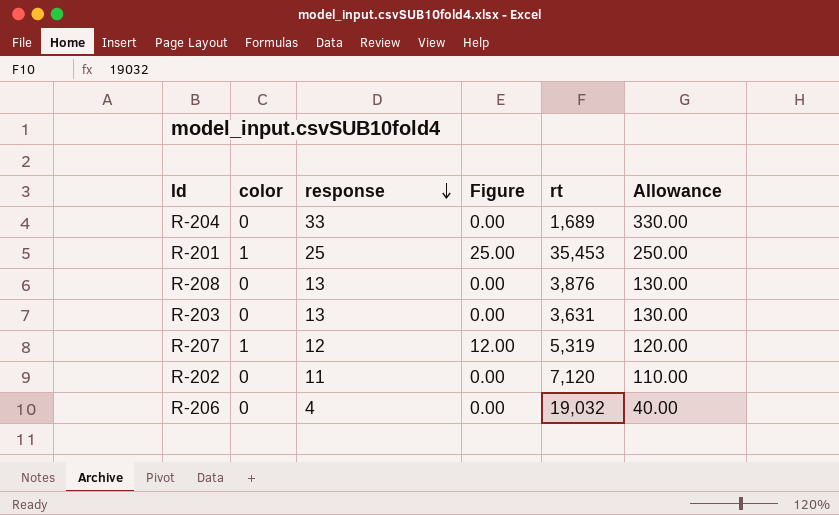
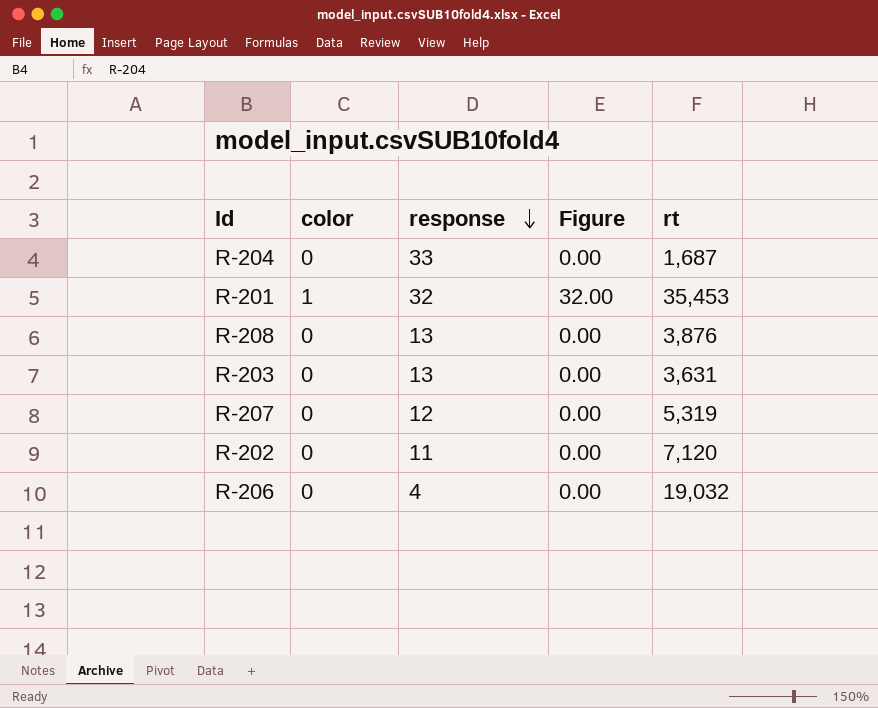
column Allowance | formula: [response] * 10 -> none
R-204 | rt: 1,689 -> 1,687
R-201 | response: 25 -> 32
R-201 | Figure: 25.00 -> 32.00
R-207 | color: 1 -> 0
R-207 | Figure: 12.00 -> 0.00

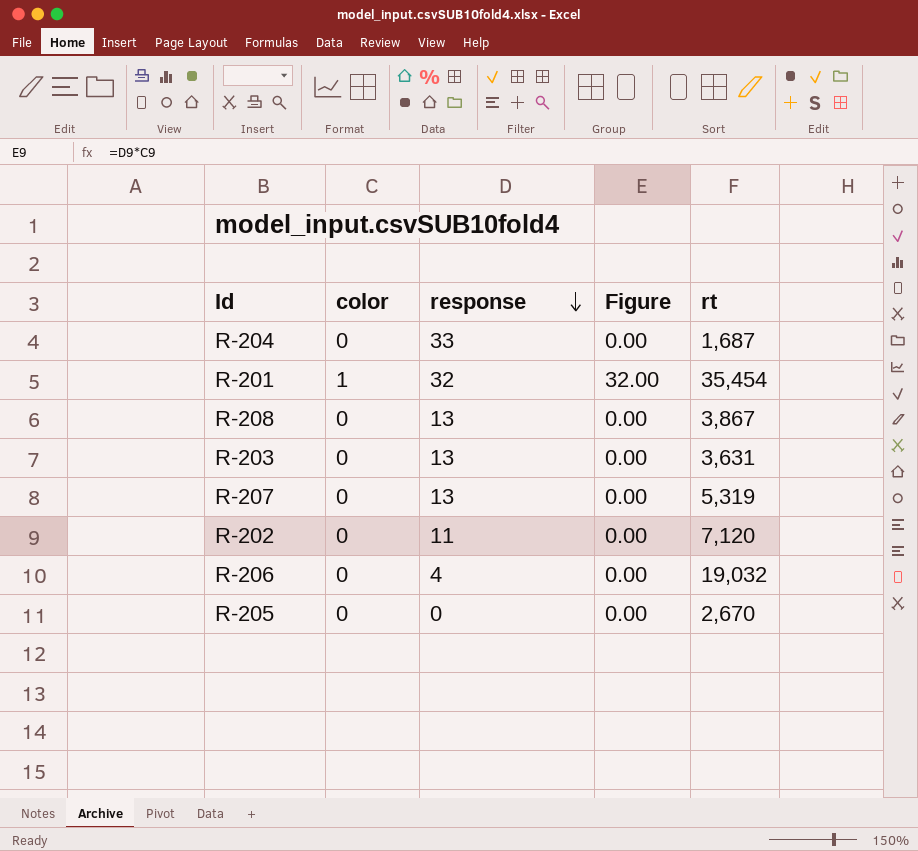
R-201 | rt: 35,453 -> 35,454
R-208 | rt: 3,876 -> 3,867
R-207 | response: 12 -> 13
row R-205: none -> 0 | 0 | 0.00 | 2,670

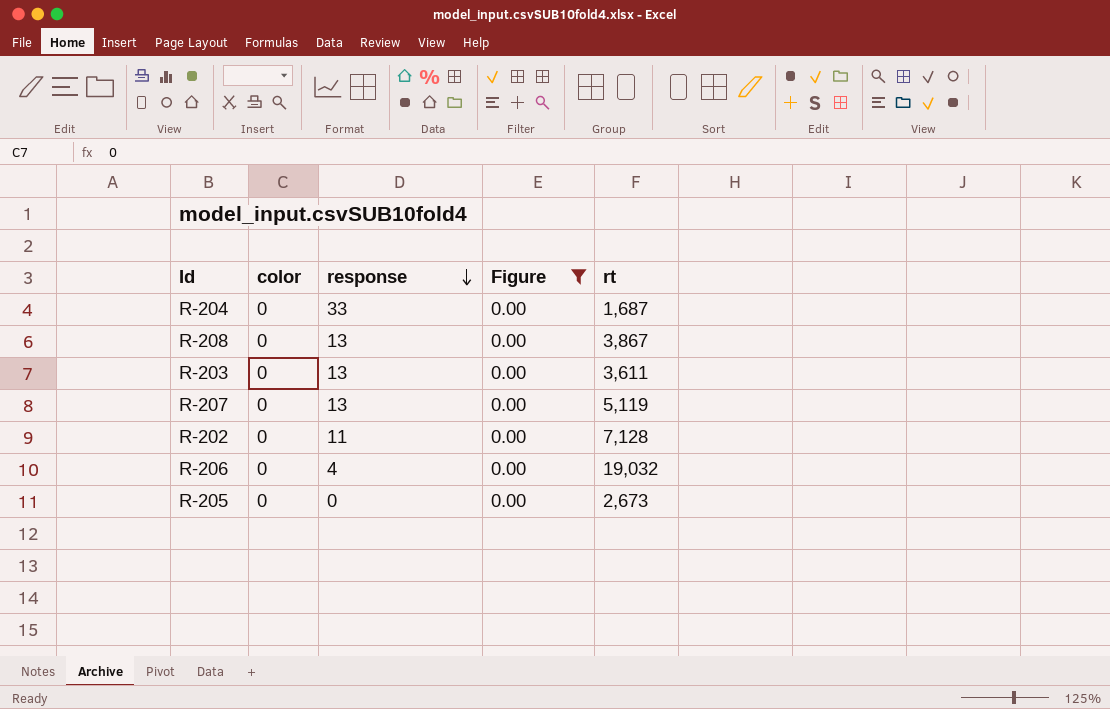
filter: none -> Figure = 0.00
R-203 | rt: 3,631 -> 3,611
R-207 | rt: 5,319 -> 5,119
R-202 | rt: 7,120 -> 7,128
R-205 | rt: 2,670 -> 2,673

